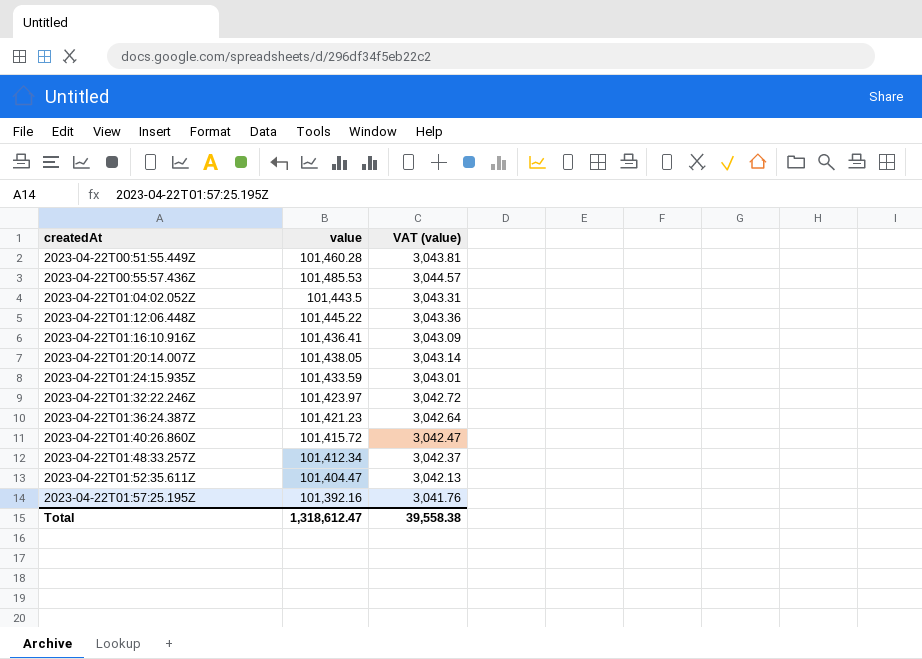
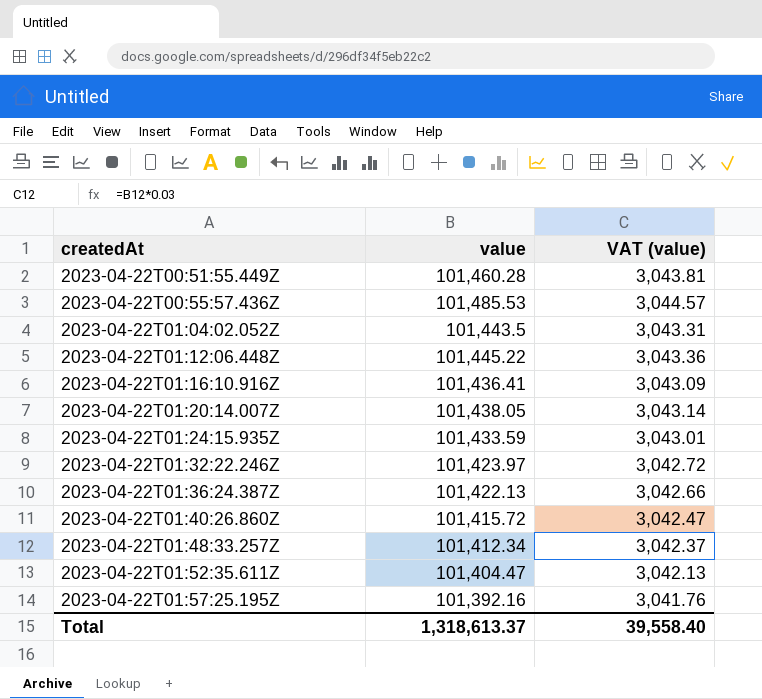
2023-04-22T01:36:24.387Z | value: 101,421.23 -> 101,422.13
2023-04-22T01:36:24.387Z | VAT (value): 3,042.64 -> 3,042.66
Total | value: 1,318,612.47 -> 1,318,613.37
Total | VAT (value): 39,558.38 -> 39,558.40

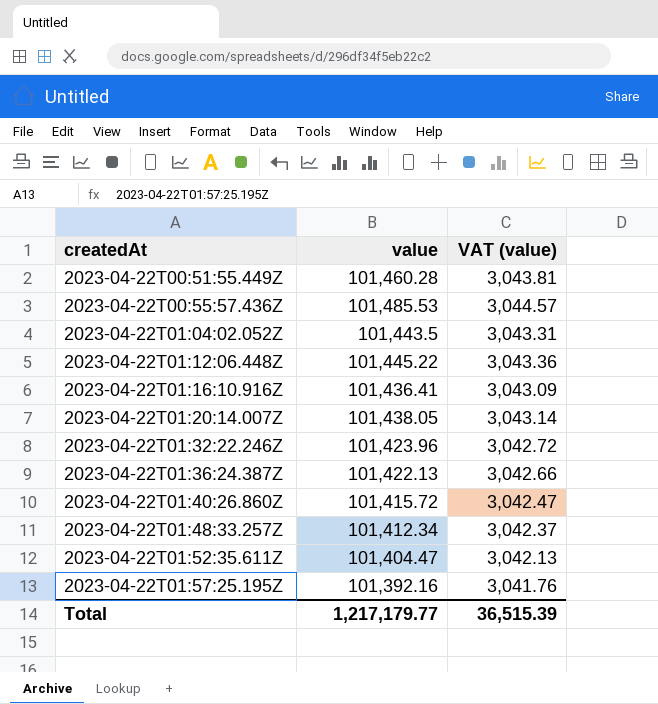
row 2023-04-22T01:24:15.935Z: 101,433.59 | 3,043.01 -> none
2023-04-22T01:32:22.246Z | value: 101,423.97 -> 101,423.96
Total | value: 1,318,613.37 -> 1,217,179.77
Total | VAT (value): 39,558.40 -> 36,515.39

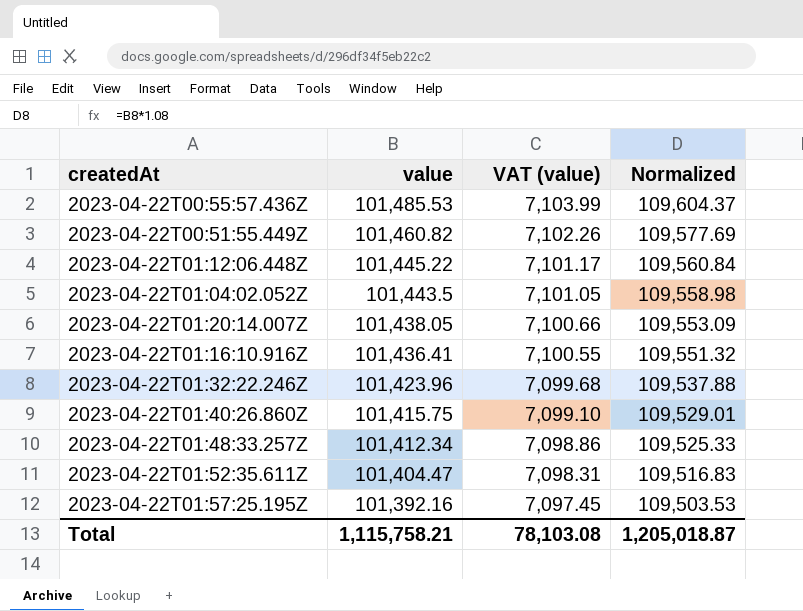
row order: createdAt ascending -> value descending
column VAT (value) | formula: [value] * 0.03 -> [value] * 0.07
column Normalized | formula: none -> [value] * 1.08
row 2023-04-22T01:36:24.387Z: 101,422.13 | 3,042.66 -> none
2023-04-22T00:51:55.449Z | value: 101,460.28 -> 101,460.82
2023-04-22T01:40:26.860Z | value: 101,415.72 -> 101,415.75
Total | value: 1,217,179.77 -> 1,115,758.21
Total | VAT (value): 36,515.39 -> 78,103.08

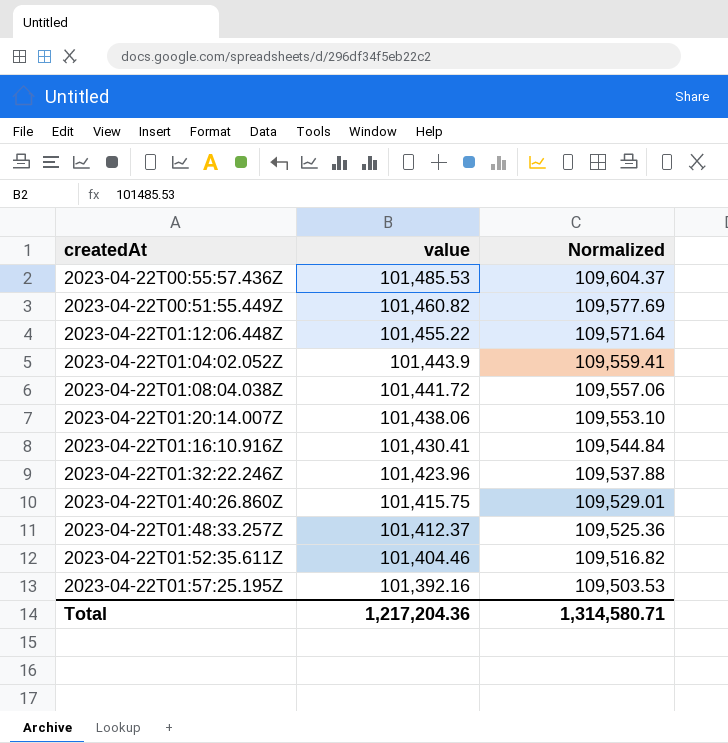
column VAT (value) | formula: [value] * 0.07 -> none
2023-04-22T01:12:06.448Z | value: 101,445.22 -> 101,455.22
2023-04-22T01:12:06.448Z | Normalized: 109,560.84 -> 109,571.64
2023-04-22T01:04:02.052Z | value: 101,443.5 -> 101,443.9
2023-04-22T01:04:02.052Z | Normalized: 109,558.98 -> 109,559.41
row 2023-04-22T01:08:04.038Z: none -> 101,441.72 | 109,557.06
2023-04-22T01:20:14.007Z | value: 101,438.05 -> 101,438.06
2023-04-22T01:20:14.007Z | Normalized: 109,553.09 -> 109,553.10
2023-04-22T01:16:10.916Z | value: 101,436.41 -> 101,430.41
2023-04-22T01:16:10.916Z | Normalized: 109,551.32 -> 109,544.84
2023-04-22T01:48:33.257Z | value: 101,412.34 -> 101,412.37
2023-04-22T01:48:33.257Z | Normalized: 109,525.33 -> 109,525.36
2023-04-22T01:52:35.611Z | value: 101,404.47 -> 101,404.46
2023-04-22T01:52:35.611Z | Normalized: 109,516.83 -> 109,516.82
Total | value: 1,115,758.21 -> 1,217,204.36
Total | Normalized: 1,205,018.87 -> 1,314,580.71

